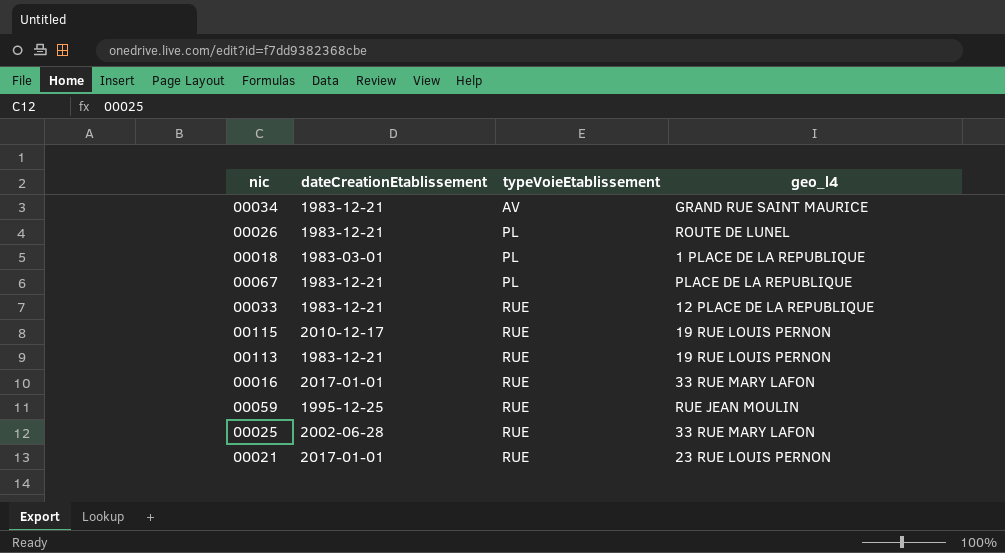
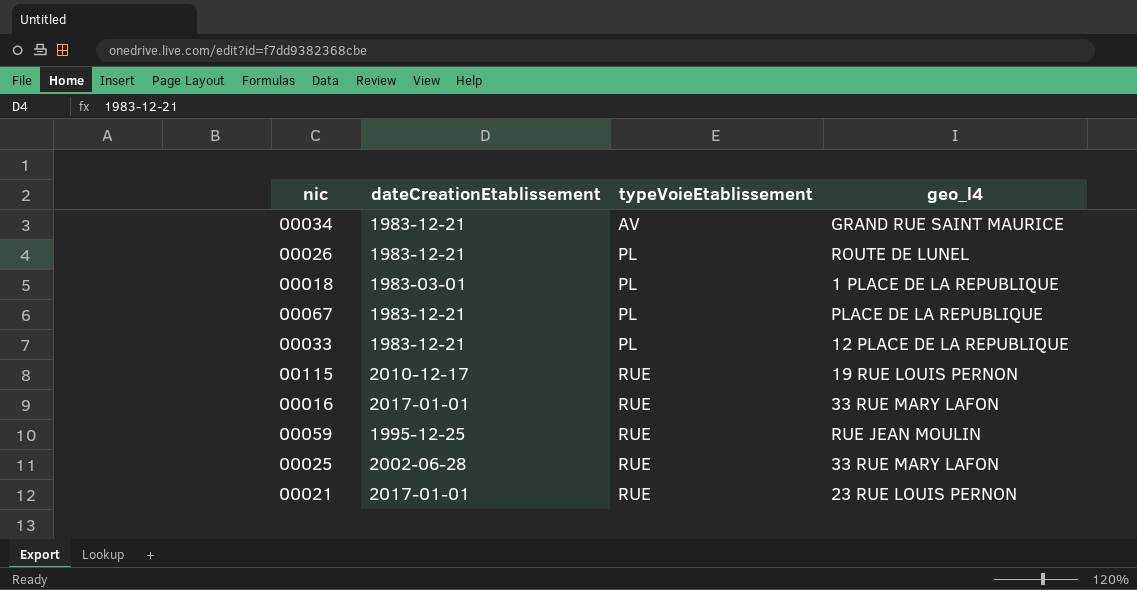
row 00113: 1983-12-21 | RUE | 19 RUE LOUIS PERNON -> none
00033 | typeVoieEtablissement: RUE -> PL

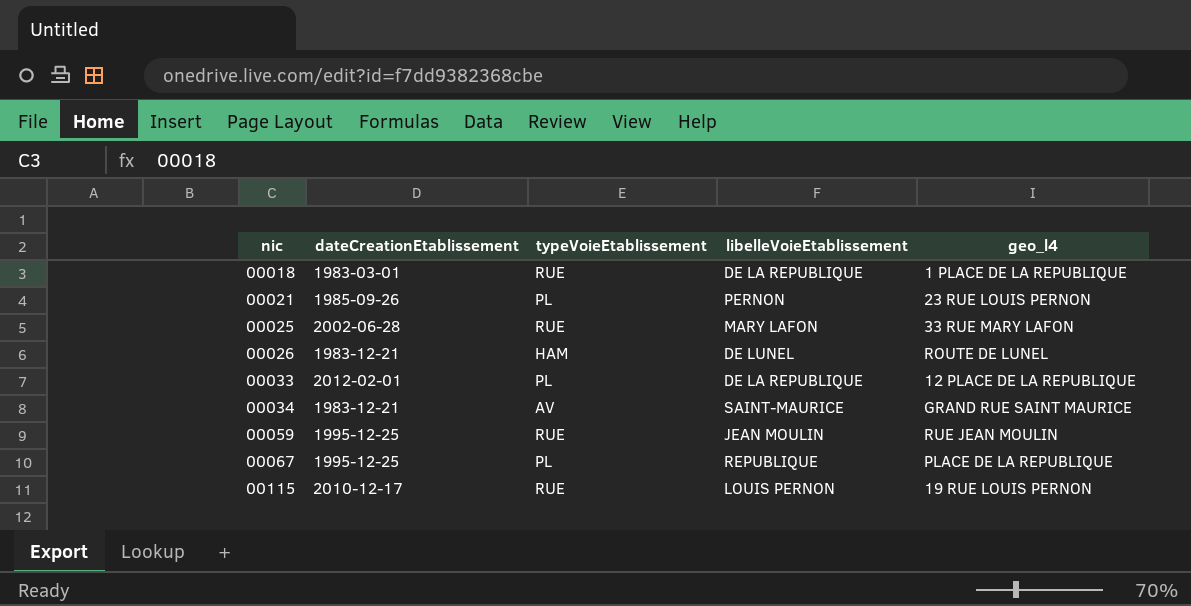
row order: typeVoieEtablissement ascending -> nic ascending
column libelleVoieEtablissement | position: none -> 4
row 00016: 2017-01-01 | RUE | 33 RUE MARY LAFON -> none
00018 | typeVoieEtablissement: PL -> RUE
00021 | dateCreationEtablissement: 2017-01-01 -> 1985-09-26
00021 | typeVoieEtablissement: RUE -> PL
00026 | typeVoieEtablissement: PL -> HAM
00033 | dateCreationEtablissement: 1983-12-21 -> 2012-02-01
00067 | dateCreationEtablissement: 1983-12-21 -> 1995-12-25

